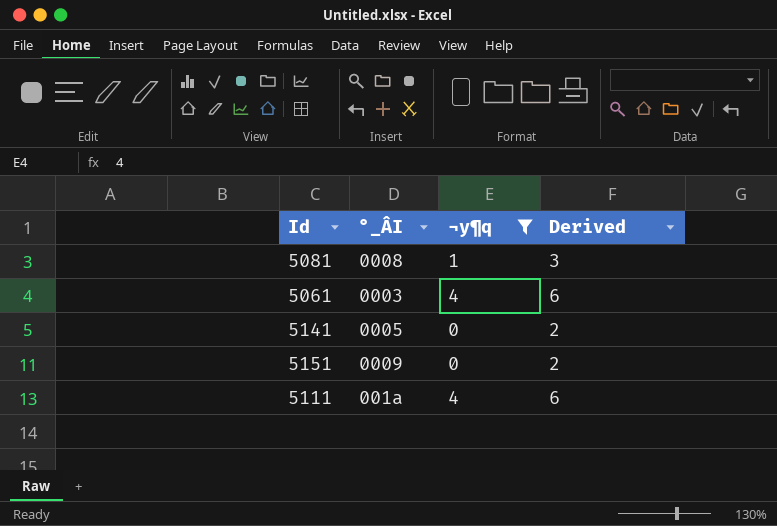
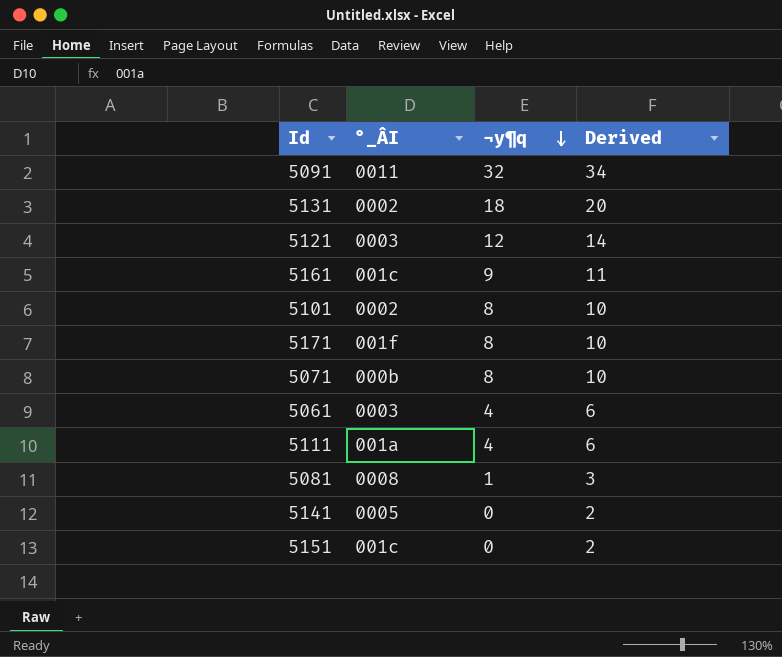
filter: ¬y¶q <= 4 -> none
row order: none -> ¬y¶q descending
5151 | °_ÂI: 0009 -> 001c

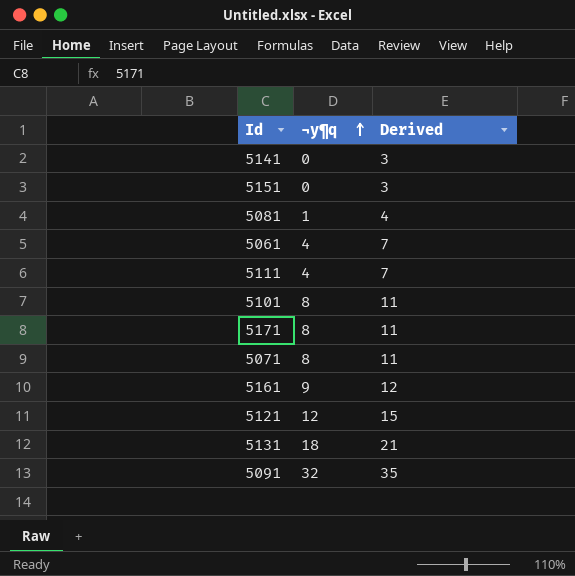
row order: ¬y¶q descending -> ¬y¶q ascending
column °_ÂI | position: 2 -> none
column Derived | formula: [¬y¶q] + 2 -> [¬y¶q] + 3

